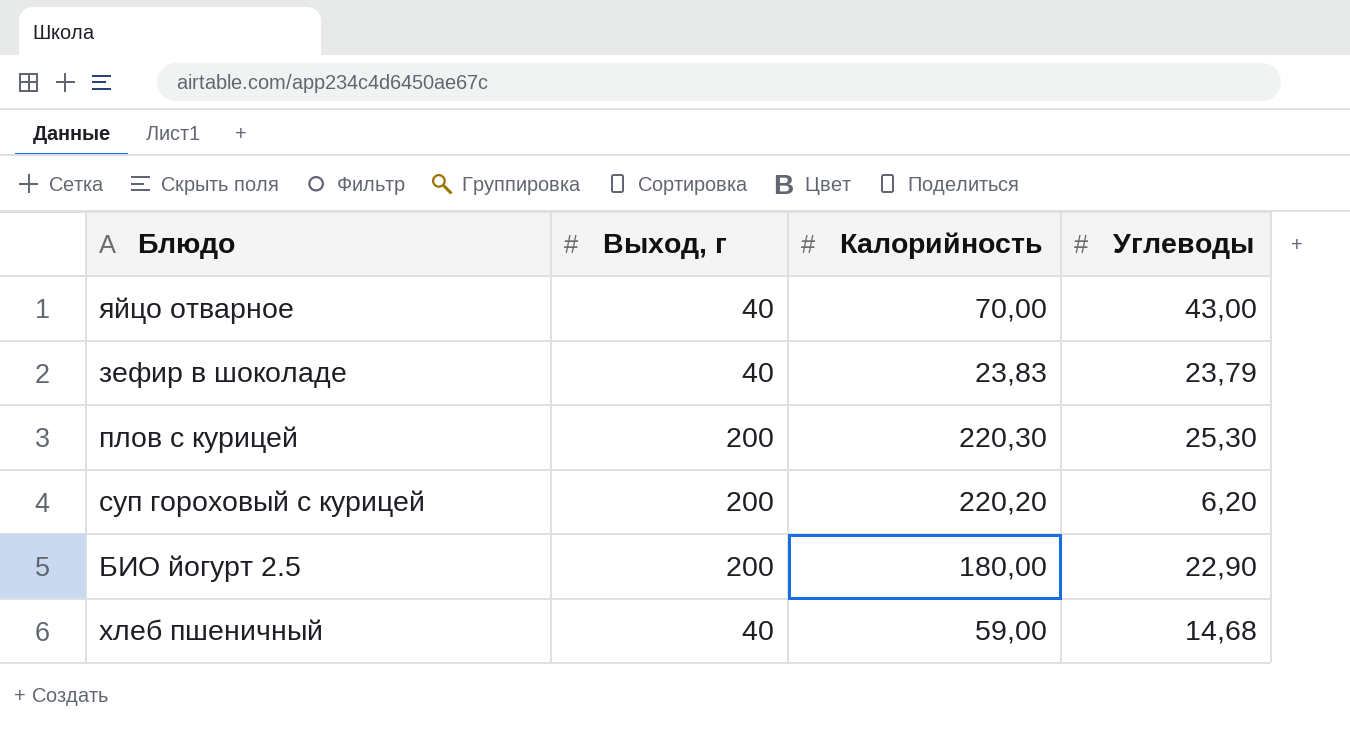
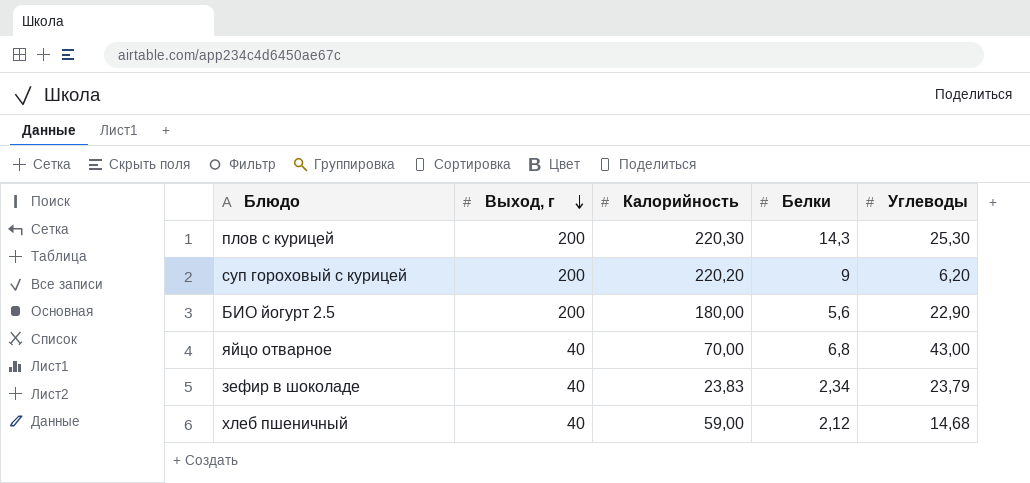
row order: none -> Выход, г descending
column Белки | position: none -> 4

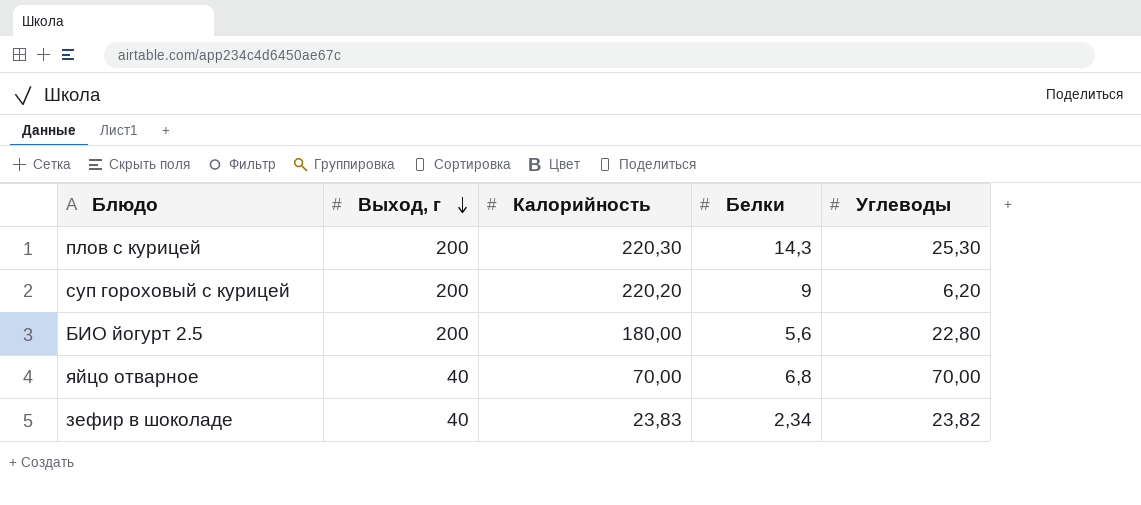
row хлеб пшеничный: 40 | 59,00 | 2,12 | 14,68 -> none
БИО йогурт 2.5 | Углеводы: 22,90 -> 22,80
яйцо отварное | Углеводы: 43,00 -> 70,00
зефир в шоколаде | Углеводы: 23,79 -> 23,82

